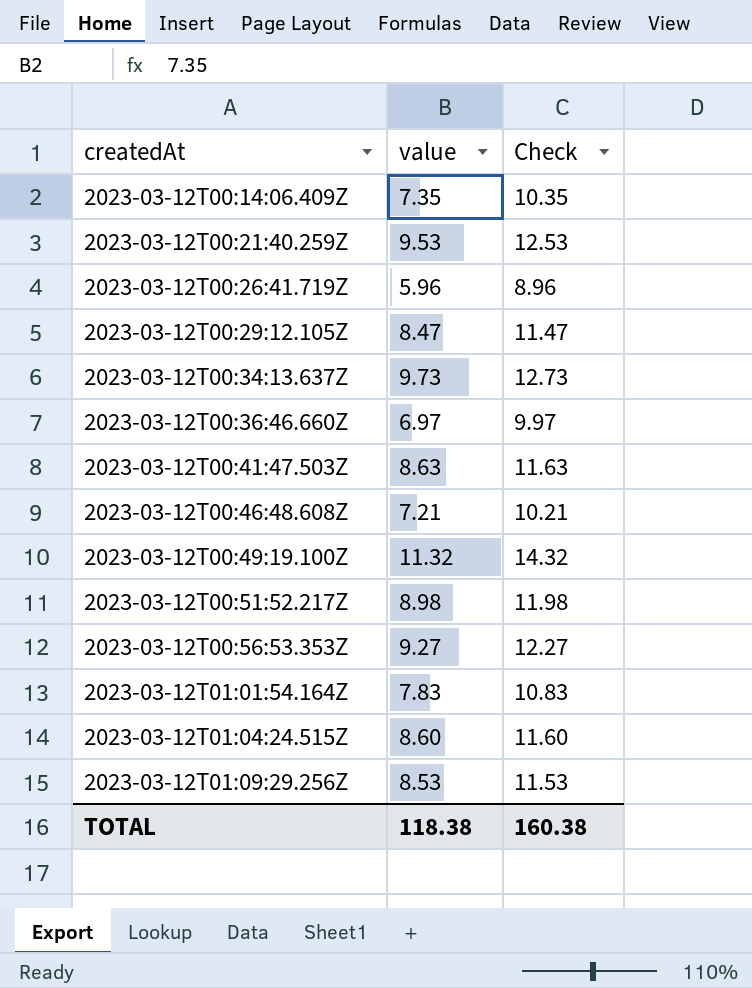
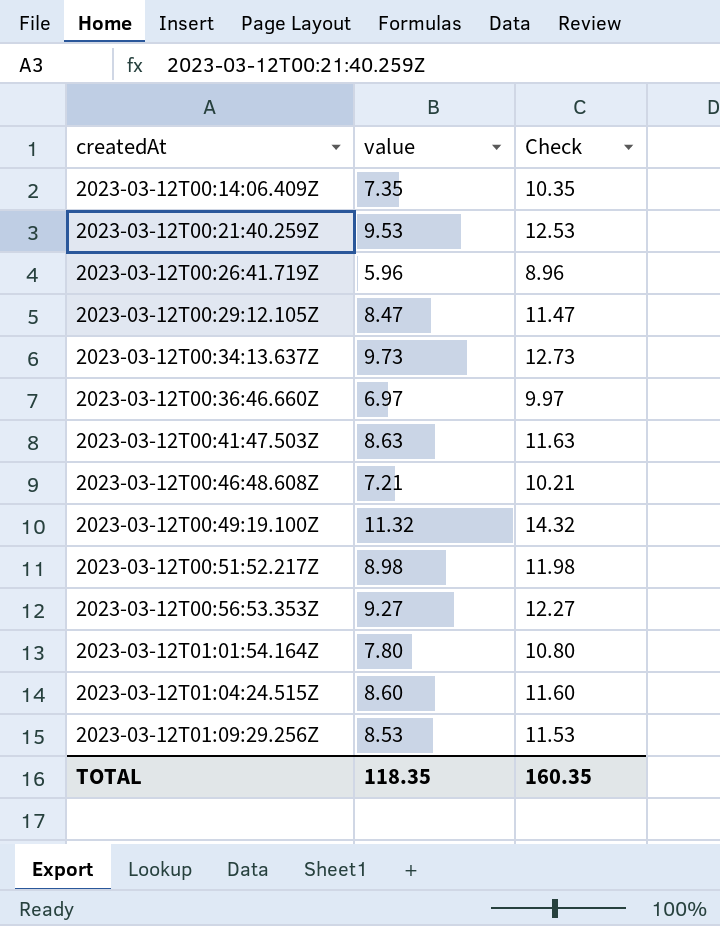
2023-03-12T01:01:54.164Z | value: 7.83 -> 7.80
2023-03-12T01:01:54.164Z | Check: 10.83 -> 10.80
TOTAL | value: 118.38 -> 118.35
TOTAL | Check: 160.38 -> 160.35

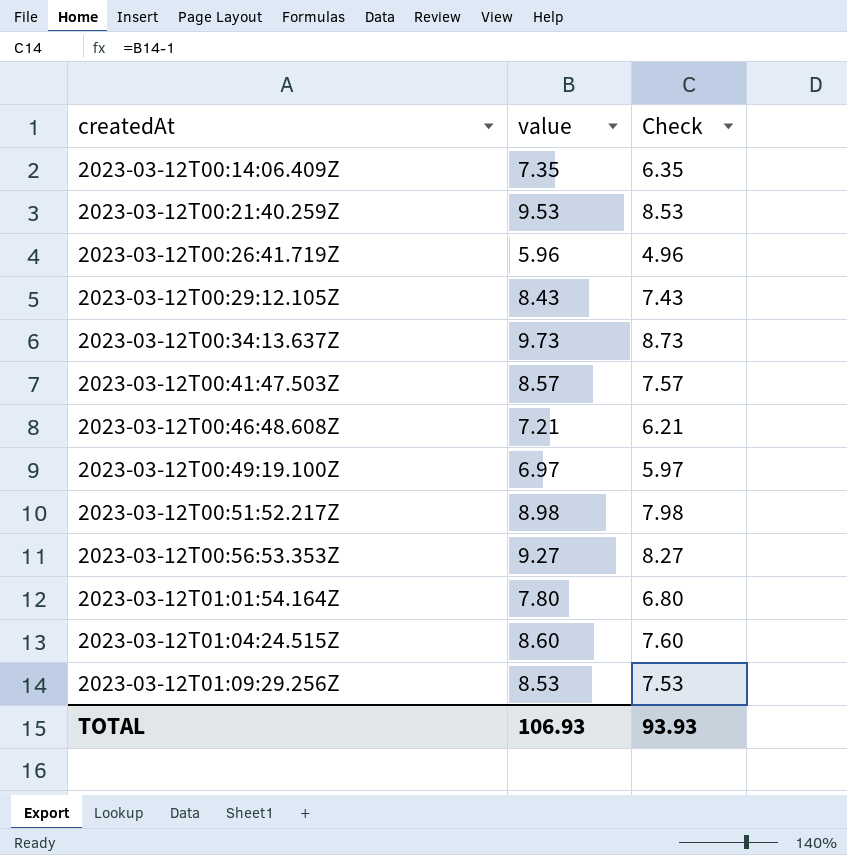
column Check | formula: [value] + 3 -> [value] - 1
row 2023-03-12T00:36:46.660Z: 6.97 | 9.97 -> none
2023-03-12T00:29:12.105Z | value: 8.47 -> 8.43
2023-03-12T00:41:47.503Z | value: 8.63 -> 8.57
2023-03-12T00:49:19.100Z | value: 11.32 -> 6.97
TOTAL | value: 118.35 -> 106.93
TOTAL | Check: 160.35 -> 93.93

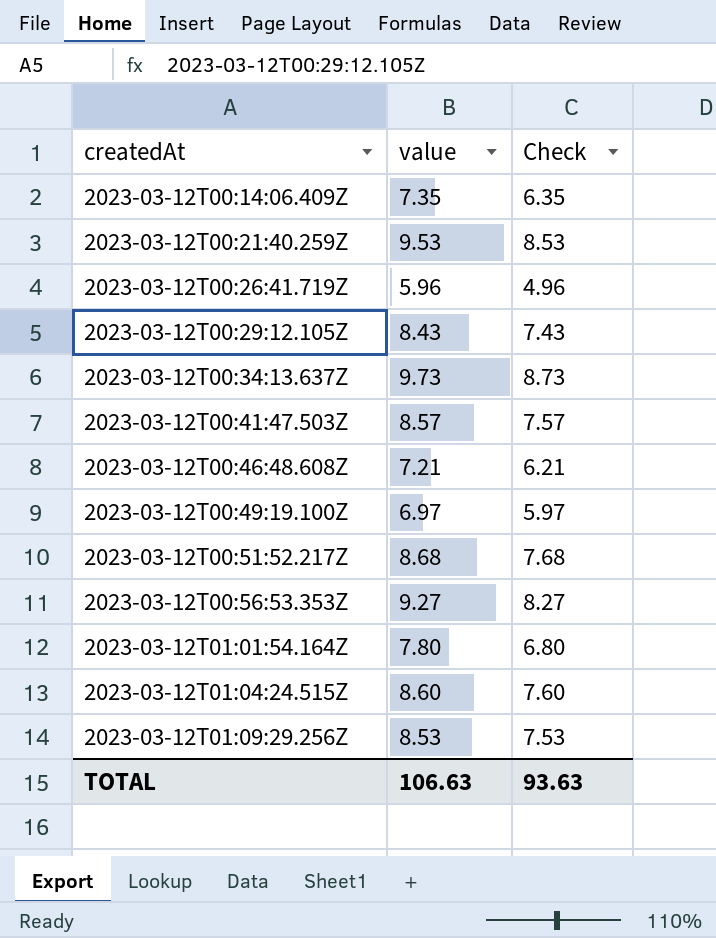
2023-03-12T00:51:52.217Z | value: 8.98 -> 8.68
2023-03-12T00:51:52.217Z | Check: 7.98 -> 7.68
TOTAL | value: 106.93 -> 106.63
TOTAL | Check: 93.93 -> 93.63

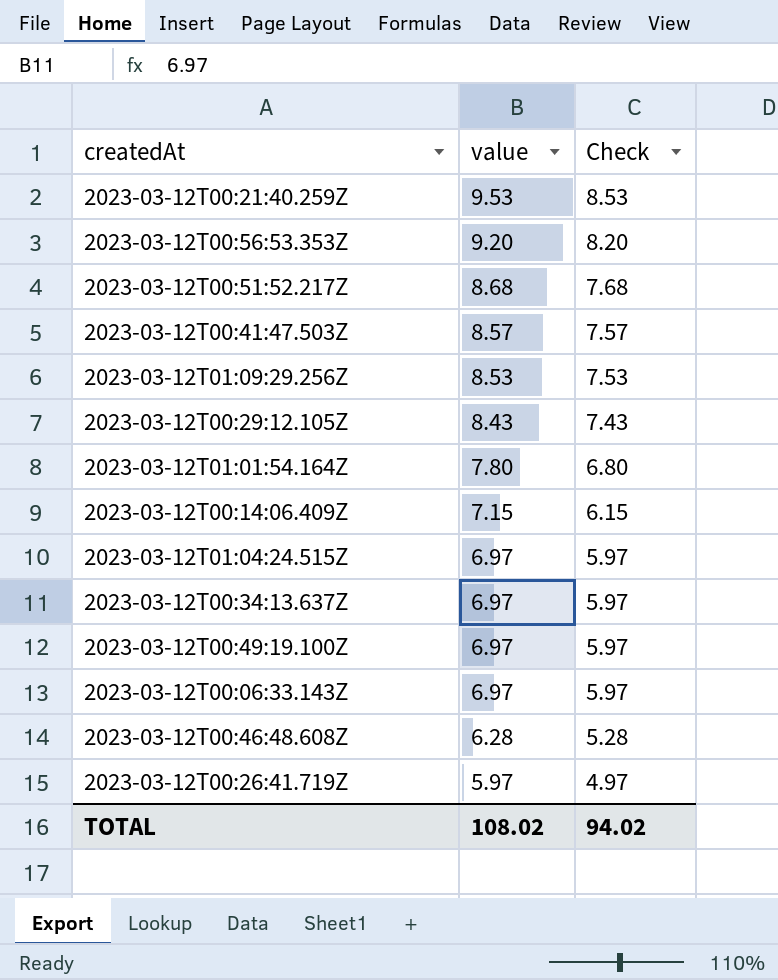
row order: createdAt ascending -> value descending
2023-03-12T00:56:53.353Z | value: 9.27 -> 9.20
2023-03-12T00:56:53.353Z | Check: 8.27 -> 8.20
2023-03-12T00:14:06.409Z | value: 7.35 -> 7.15
2023-03-12T00:14:06.409Z | Check: 6.35 -> 6.15
2023-03-12T01:04:24.515Z | value: 8.60 -> 6.97
2023-03-12T01:04:24.515Z | Check: 7.60 -> 5.97
2023-03-12T00:34:13.637Z | value: 9.73 -> 6.97
2023-03-12T00:34:13.637Z | Check: 8.73 -> 5.97
row 2023-03-12T00:06:33.143Z: none -> 6.97 | 5.97
2023-03-12T00:46:48.608Z | value: 7.21 -> 6.28
2023-03-12T00:46:48.608Z | Check: 6.21 -> 5.28
2023-03-12T00:26:41.719Z | value: 5.96 -> 5.97
2023-03-12T00:26:41.719Z | Check: 4.96 -> 4.97
TOTAL | value: 106.63 -> 108.02
TOTAL | Check: 93.63 -> 94.02

